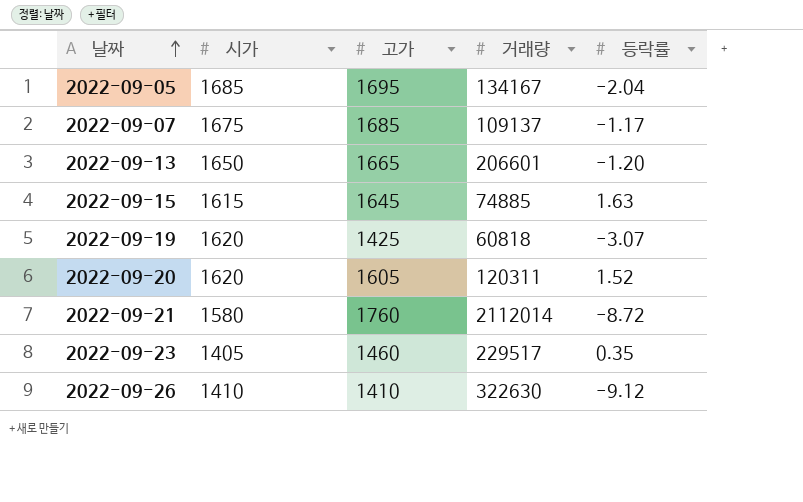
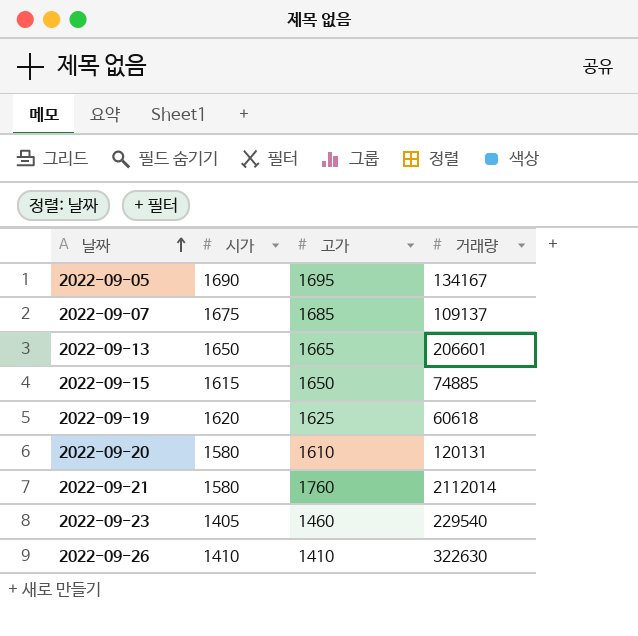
column 등락률 | position: 5 -> none
2022-09-05 | 시가: 1685 -> 1690
2022-09-15 | 고가: 1645 -> 1650
2022-09-19 | 고가: 1425 -> 1625
2022-09-19 | 거래량: 60818 -> 60618
2022-09-20 | 시가: 1620 -> 1580
2022-09-20 | 고가: 1605 -> 1610
2022-09-20 | 거래량: 120311 -> 120131
2022-09-23 | 거래량: 229517 -> 229540

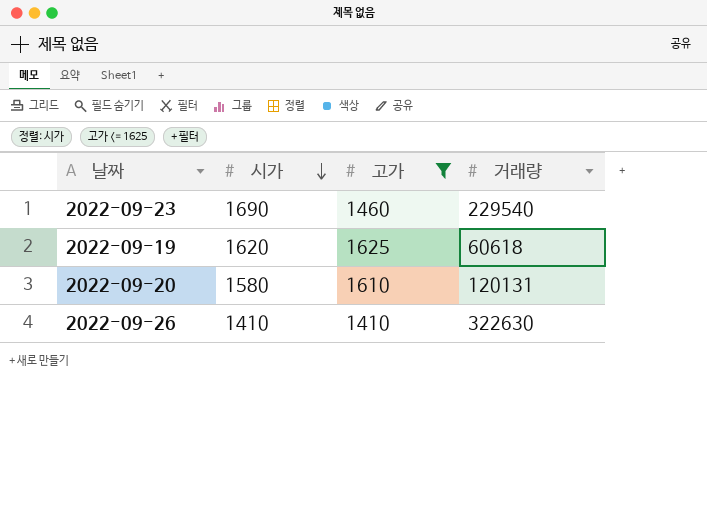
filter: none -> 고가 <= 1625
row order: 날짜 ascending -> 시가 descending
2022-09-23 | 시가: 1405 -> 1690

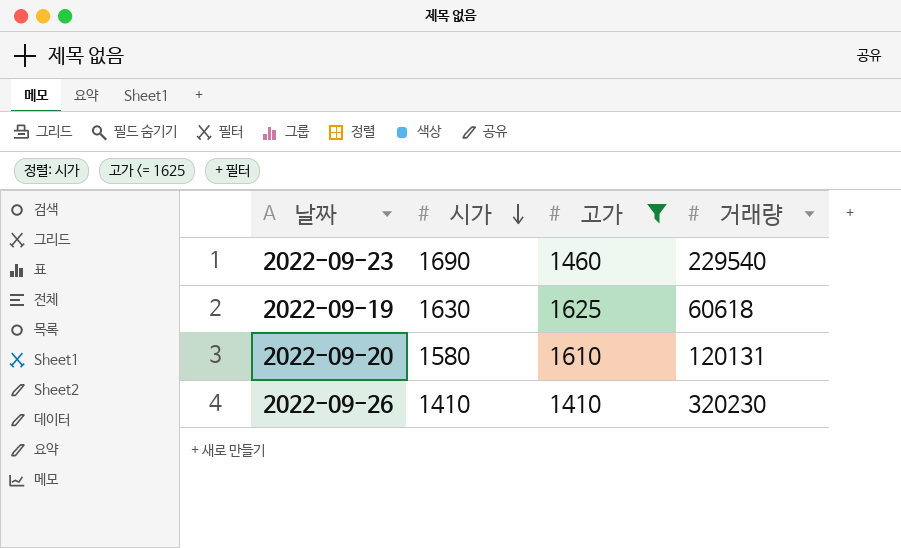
2022-09-19 | 시가: 1620 -> 1630
2022-09-26 | 거래량: 322630 -> 320230

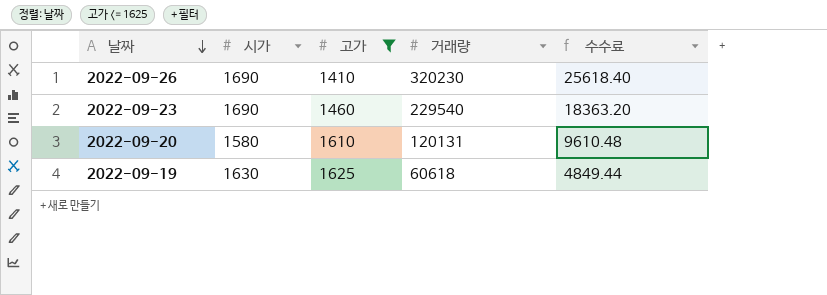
row order: 시가 descending -> 날짜 descending
column 수수료 | formula: none -> [거래량] * 0.08
2022-09-26 | 시가: 1410 -> 1690

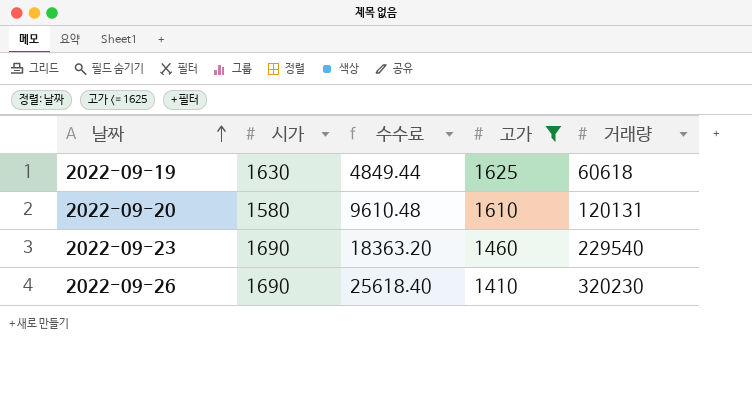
row order: 날짜 descending -> 날짜 ascending
column 수수료 | position: 5 -> 3

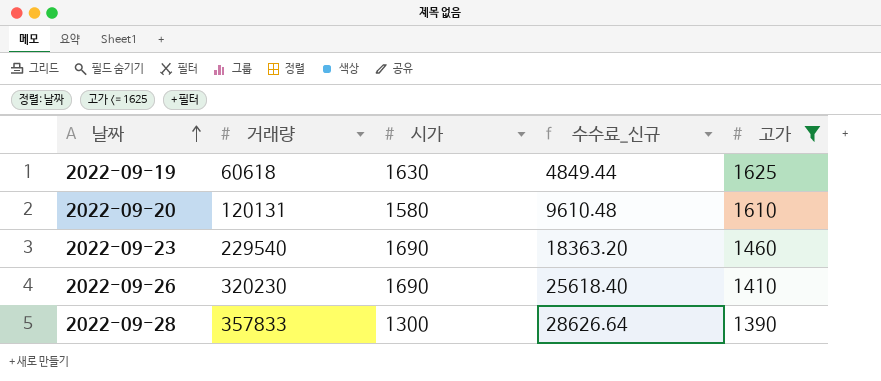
column 거래량 | position: 5 -> 2
column name: 수수료 -> 수수료_신규
row 2022-09-28: none -> 357833 | 1300 | 28626.64 | 1390

